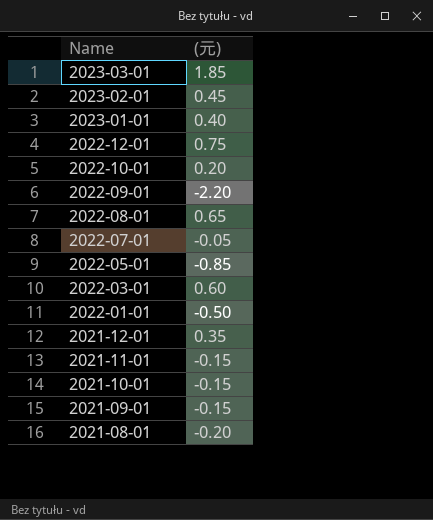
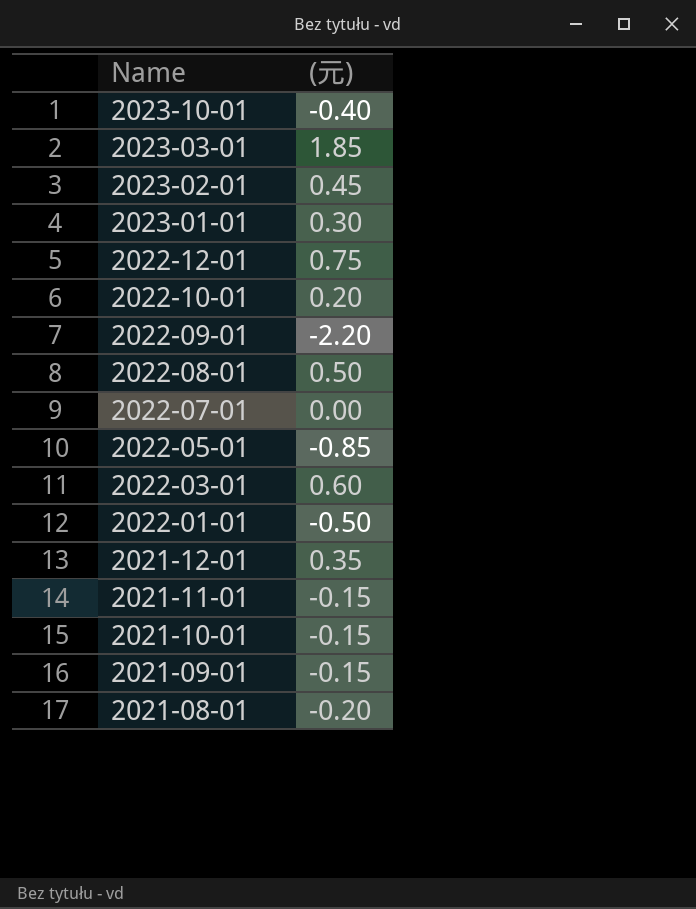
row 2023-10-01: none -> -0.40
2023-01-01 | (元): 0.40 -> 0.30
2022-08-01 | (元): 0.65 -> 0.50
2022-07-01 | (元): -0.05 -> 0.00

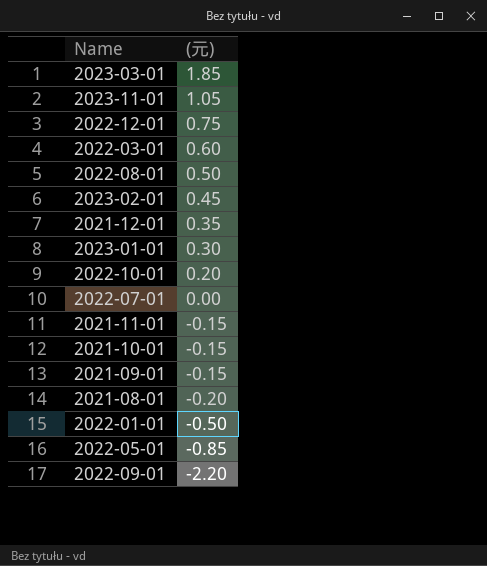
row order: Name descending -> (元) descending
row 2023-10-01: -0.40 -> none
row 2023-11-01: none -> 1.05

